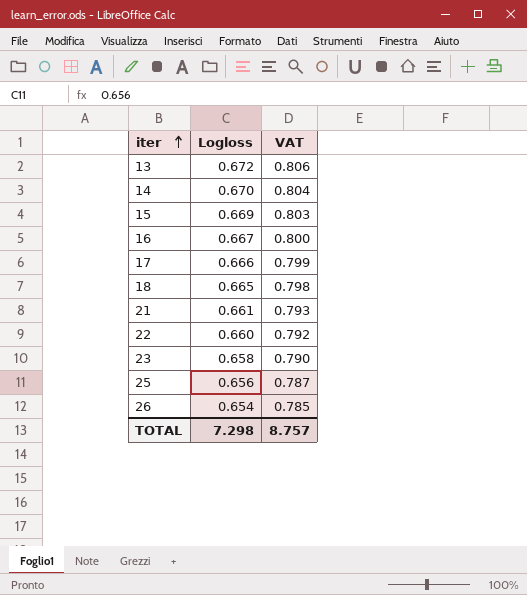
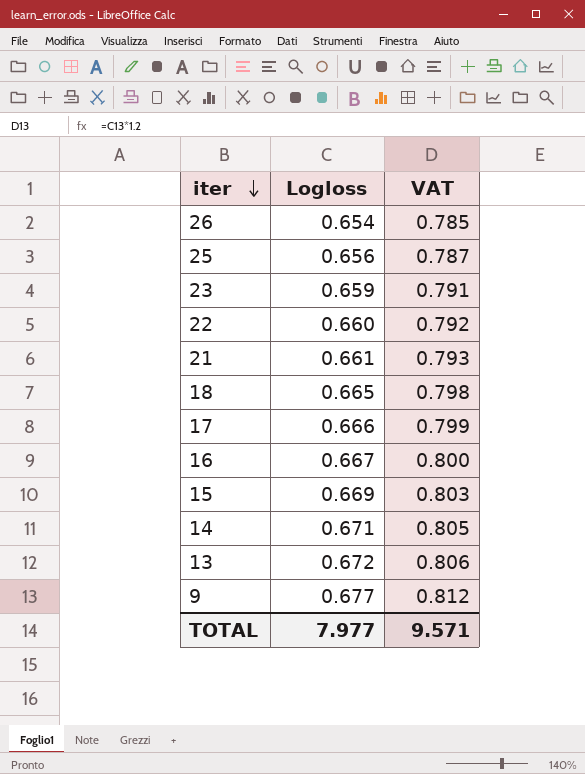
row order: iter ascending -> iter descending
23 | Logloss: 0.658 -> 0.659
23 | VAT: 0.790 -> 0.791
14 | Logloss: 0.670 -> 0.671
14 | VAT: 0.804 -> 0.805
row 9: none -> 0.677 | 0.812
TOTAL | Logloss: 7.298 -> 7.977
TOTAL | VAT: 8.757 -> 9.571

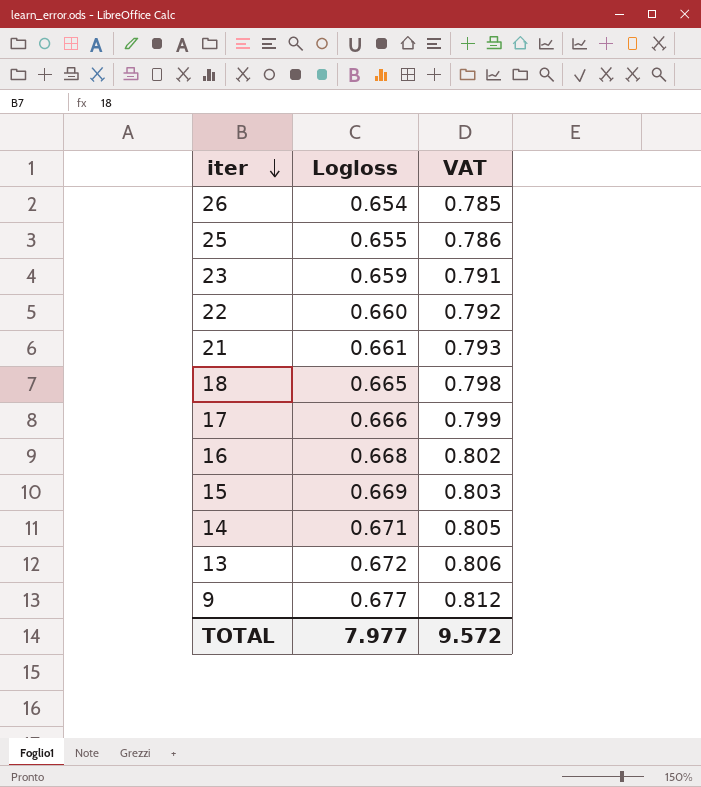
25 | Logloss: 0.656 -> 0.655
25 | VAT: 0.787 -> 0.786
16 | Logloss: 0.667 -> 0.668
16 | VAT: 0.800 -> 0.802
TOTAL | VAT: 9.571 -> 9.572

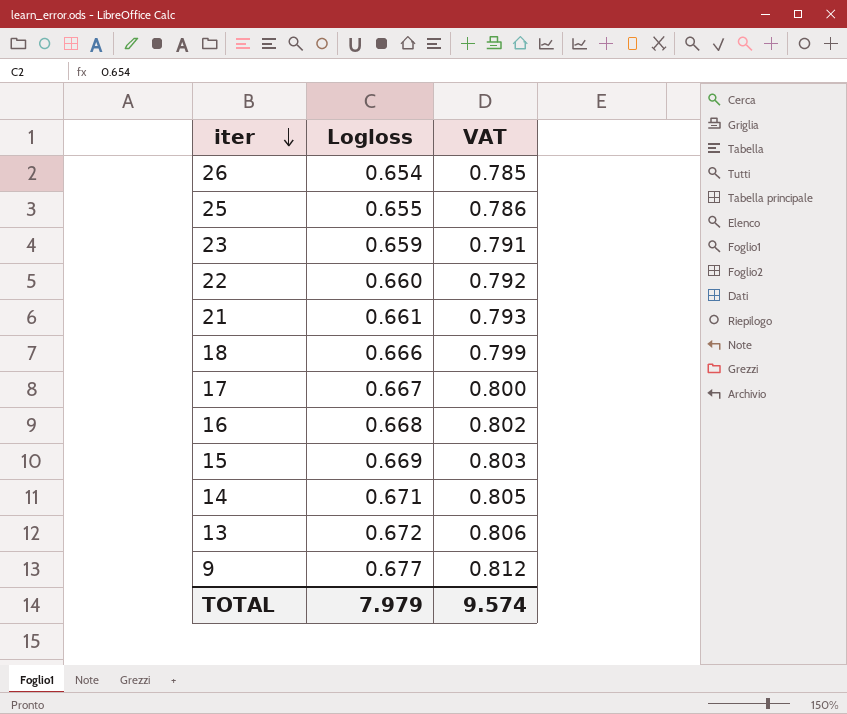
18 | Logloss: 0.665 -> 0.666
18 | VAT: 0.798 -> 0.799
17 | Logloss: 0.666 -> 0.667
17 | VAT: 0.799 -> 0.800
TOTAL | Logloss: 7.977 -> 7.979
TOTAL | VAT: 9.572 -> 9.574

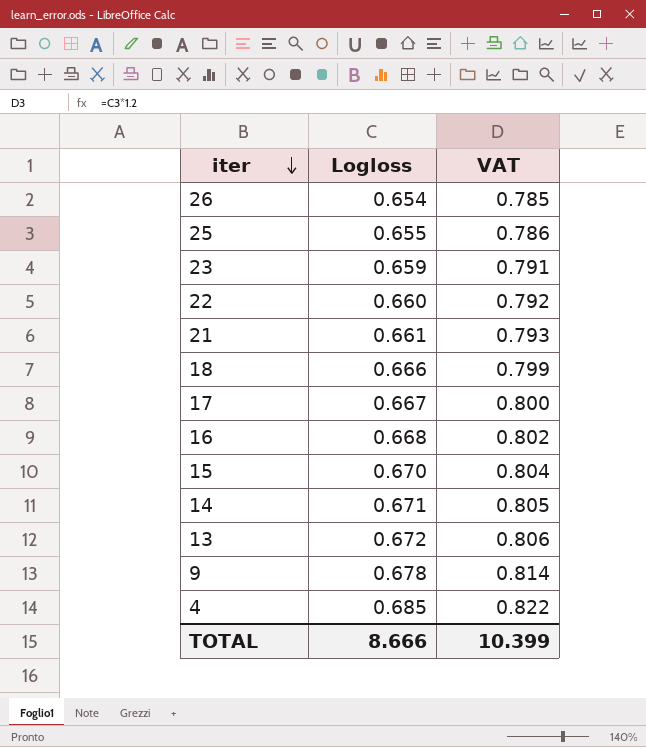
15 | Logloss: 0.669 -> 0.670
15 | VAT: 0.803 -> 0.804
9 | Logloss: 0.677 -> 0.678
9 | VAT: 0.812 -> 0.814
row 4: none -> 0.685 | 0.822
TOTAL | Logloss: 7.979 -> 8.666
TOTAL | VAT: 9.574 -> 10.399

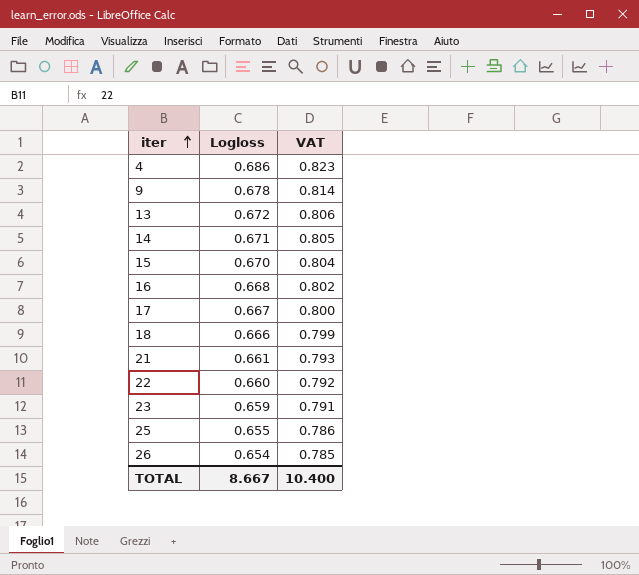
row order: iter descending -> iter ascending
4 | Logloss: 0.685 -> 0.686
4 | VAT: 0.822 -> 0.823
TOTAL | Logloss: 8.666 -> 8.667
TOTAL | VAT: 10.399 -> 10.400

